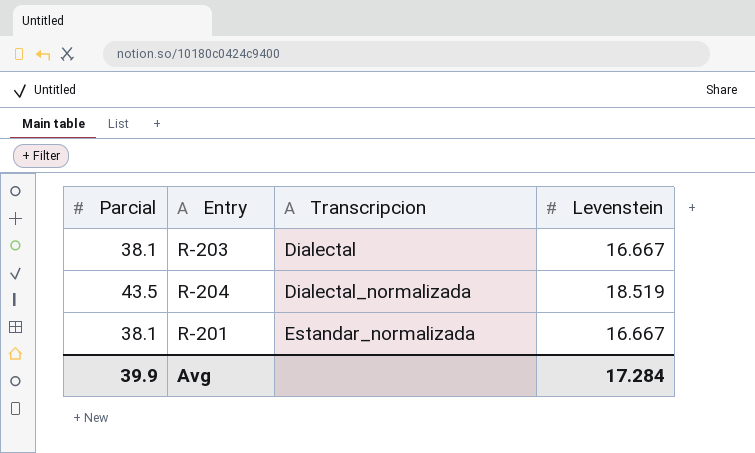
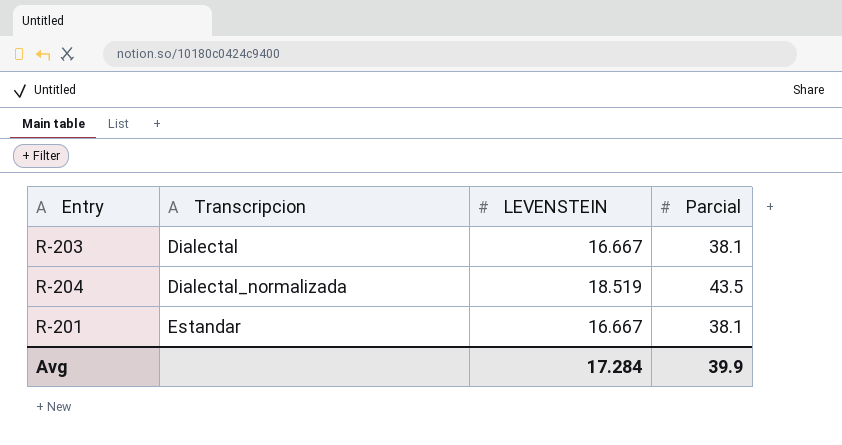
column name: Levenstein -> LEVENSTEIN
column Parcial | position: 1 -> 4
R-201 | Transcripcion: Estandar_normalizada -> Estandar

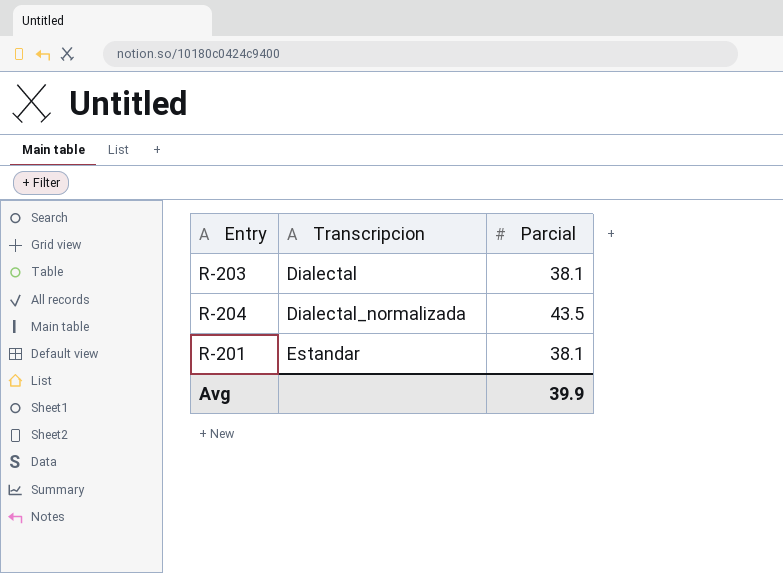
column LEVENSTEIN | position: 3 -> none

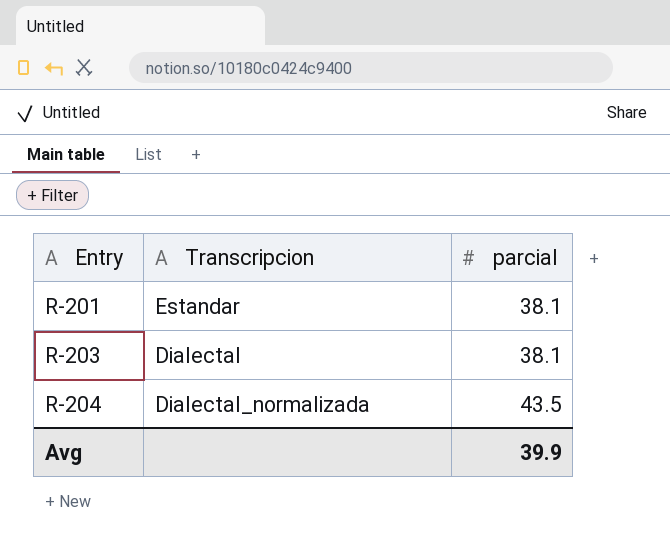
row order: Transcripcion ascending -> Entry ascending
column name: Parcial -> parcial

